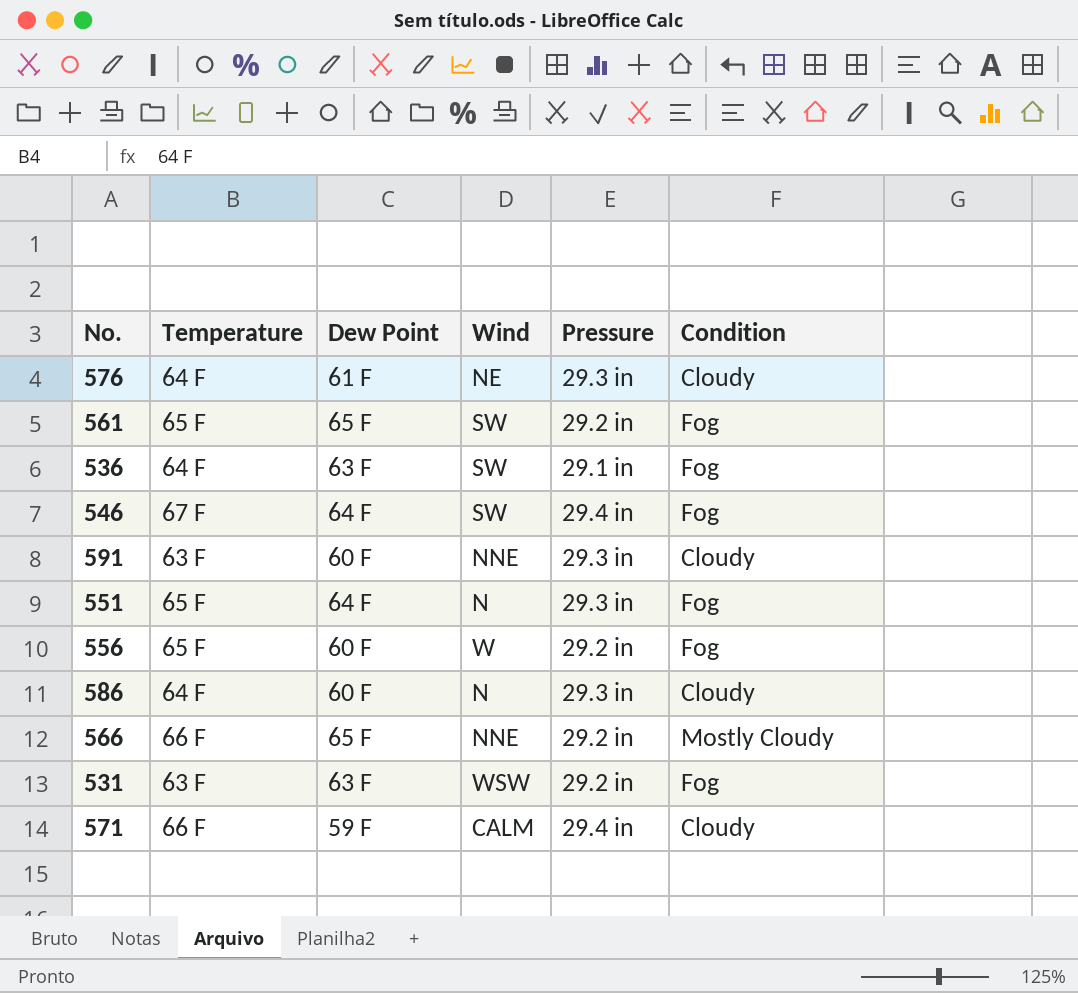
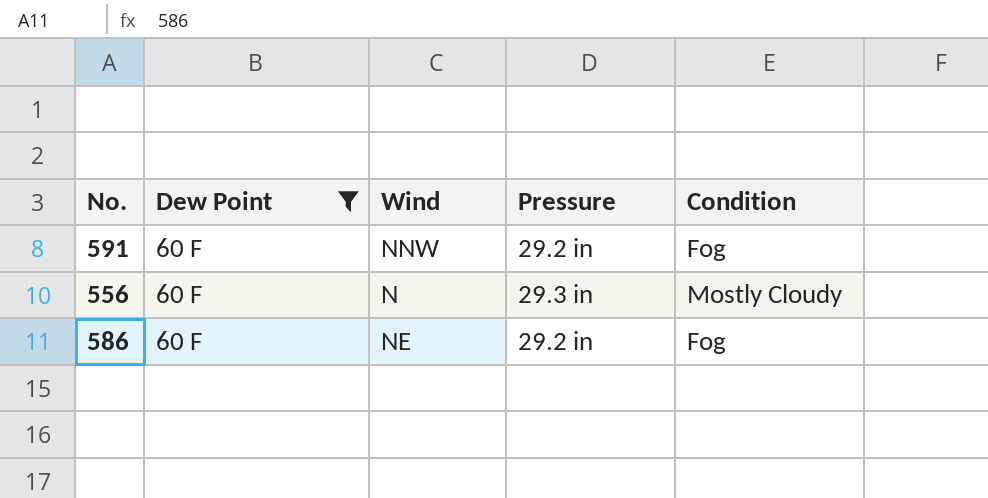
filter: none -> Dew Point = 60 F
column Temperature | position: 2 -> none
591 | Wind: NNE -> NNW
591 | Pressure: 29.3 in -> 29.2 in
591 | Condition: Cloudy -> Fog
556 | Wind: W -> N
556 | Pressure: 29.2 in -> 29.3 in
556 | Condition: Fog -> Mostly Cloudy
586 | Wind: N -> NE
586 | Pressure: 29.3 in -> 29.2 in
586 | Condition: Cloudy -> Fog

